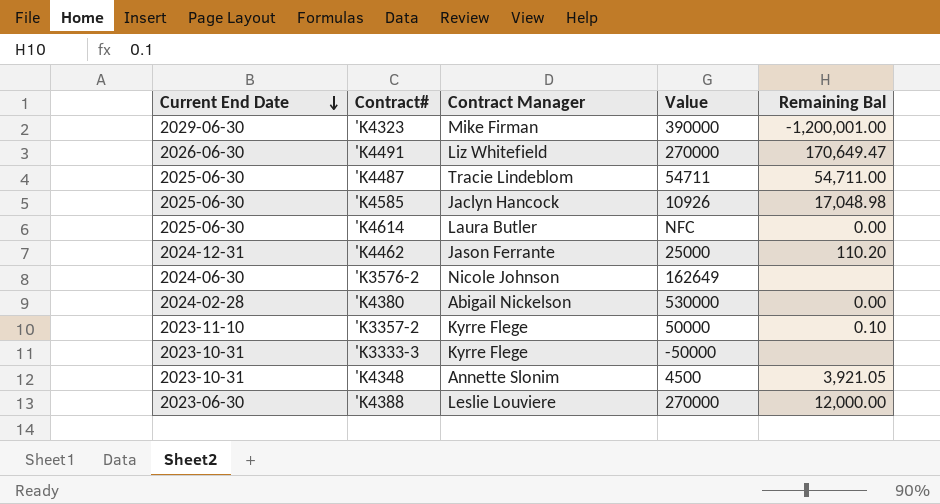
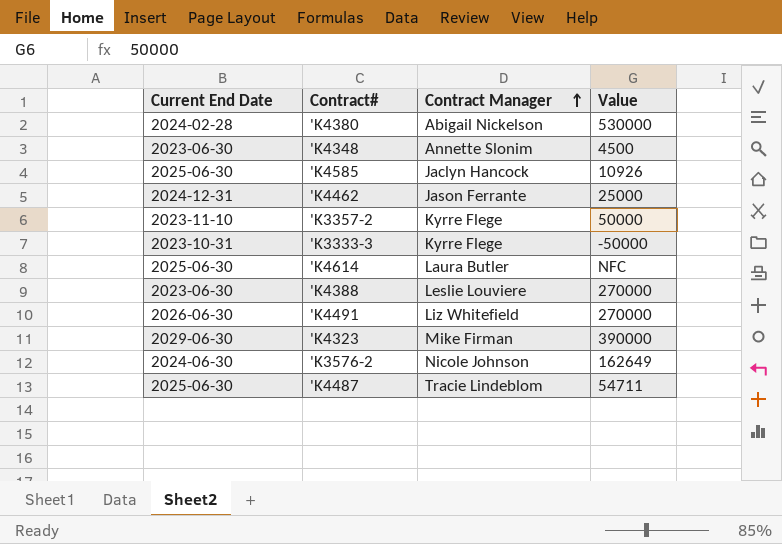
row order: Current End Date descending -> Contract Manager ascending
column Remaining Bal | position: 5 -> none
'K4348 | Current End Date: 2023-10-31 -> 2023-06-30

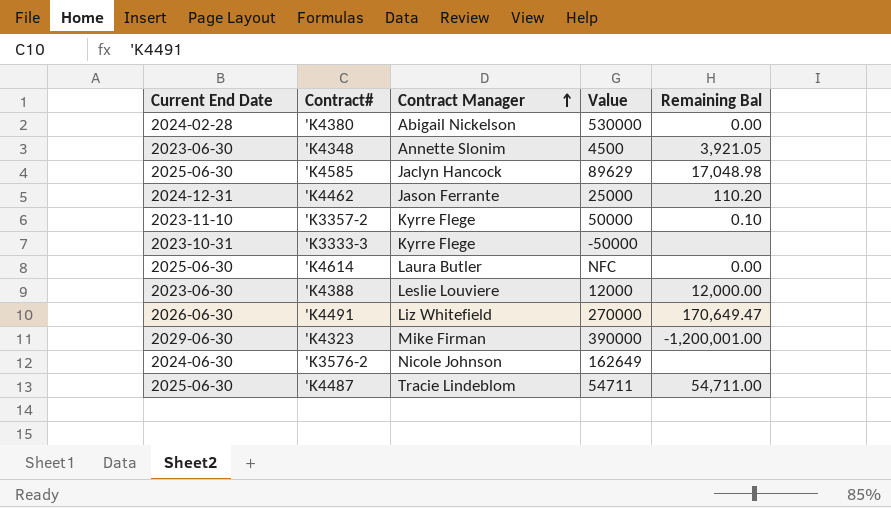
column Remaining Bal | position: none -> 5
'K4585 | Value: 10926 -> 89629
'K4388 | Value: 270000 -> 12000

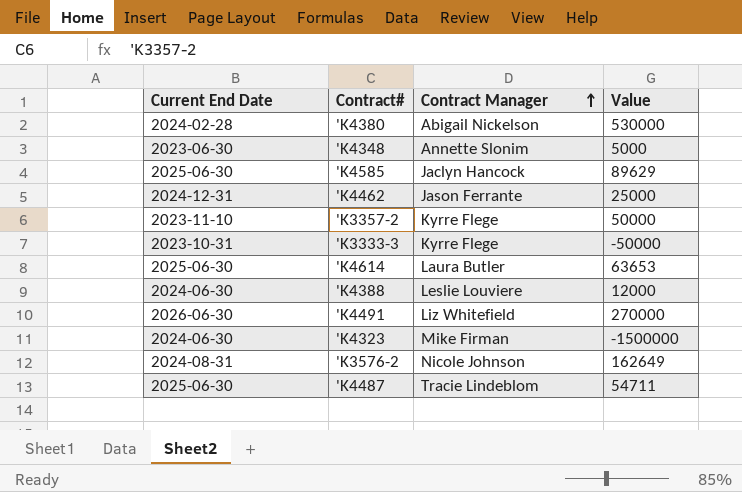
column Remaining Bal | position: 5 -> none
'K4348 | Value: 4500 -> 5000
'K4614 | Value: NFC -> 63653
'K4388 | Current End Date: 2023-06-30 -> 2024-06-30
'K4323 | Current End Date: 2029-06-30 -> 2024-06-30
'K4323 | Value: 390000 -> -1500000
'K3576-2 | Current End Date: 2024-06-30 -> 2024-08-31

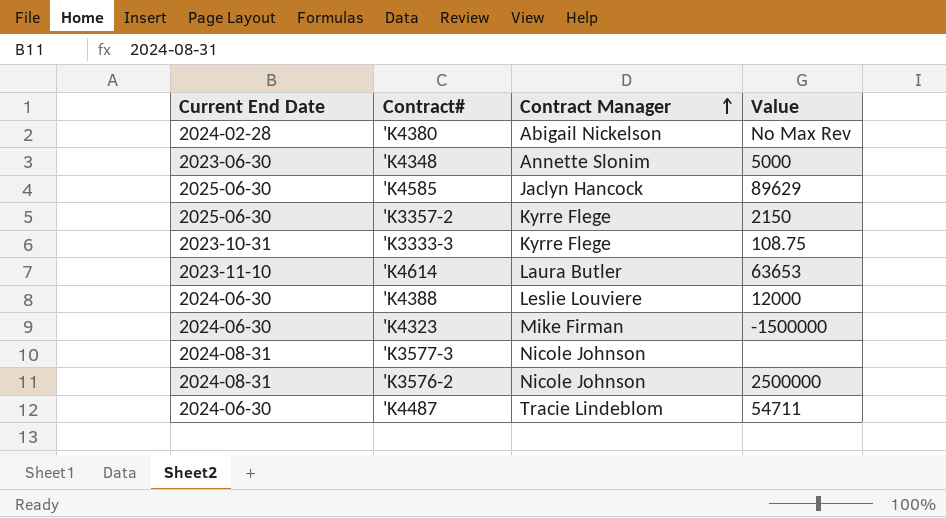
row 'K4462: 2024-12-31 | Jason Ferrante | 25000 -> none
row 'K4491: 2026-06-30 | Liz Whitefield | 270000 -> none
'K4380 | Value: 530000 -> No Max Rev
'K3357-2 | Current End Date: 2023-11-10 -> 2025-06-30
'K3357-2 | Value: 50000 -> 2150
'K3333-3 | Value: -50000 -> 108.75
'K4614 | Current End Date: 2025-06-30 -> 2023-11-10
row 'K3577-3: none -> 2024-08-31 | Nicole Johnson | none
'K3576-2 | Value: 162649 -> 2500000
'K4487 | Current End Date: 2025-06-30 -> 2024-06-30

